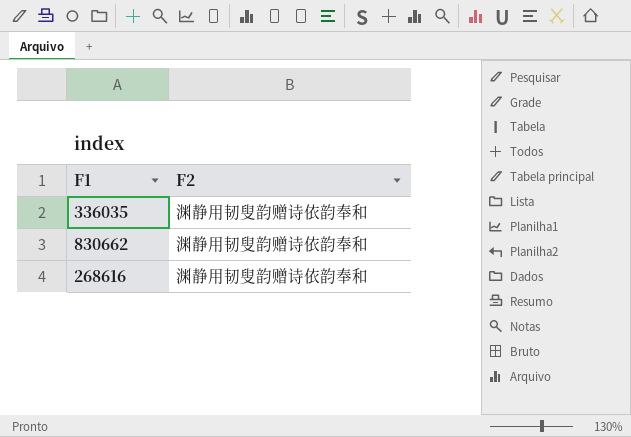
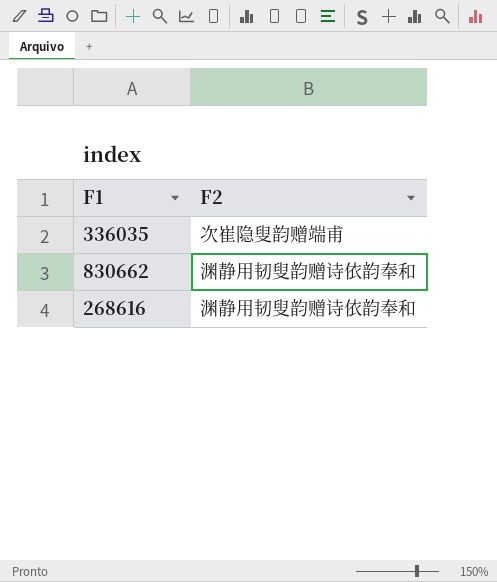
336035 | F2: 渊静用韧叟韵赠诗依韵奉和 -> 次崔隐叟韵赠端甫

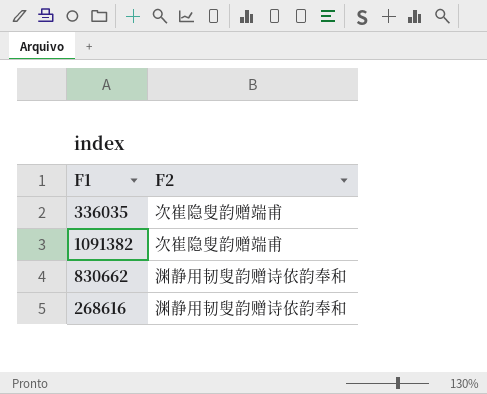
row 1091382: none -> 次崔隐叟韵赠端甫

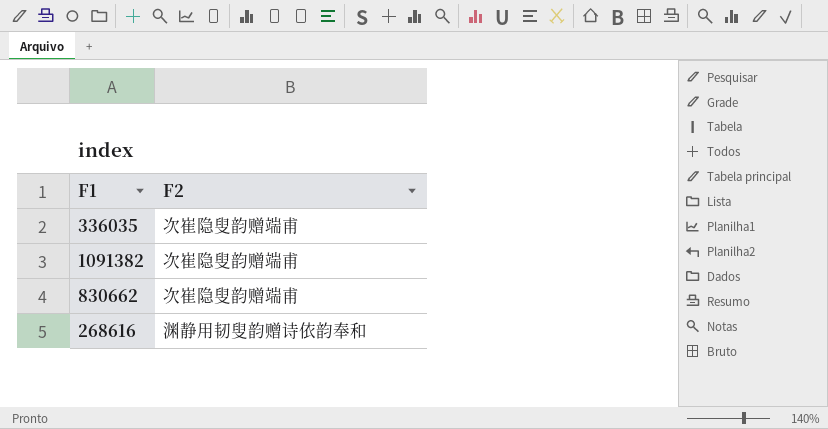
830662 | F2: 渊静用韧叟韵赠诗依韵奉和 -> 次崔隐叟韵赠端甫

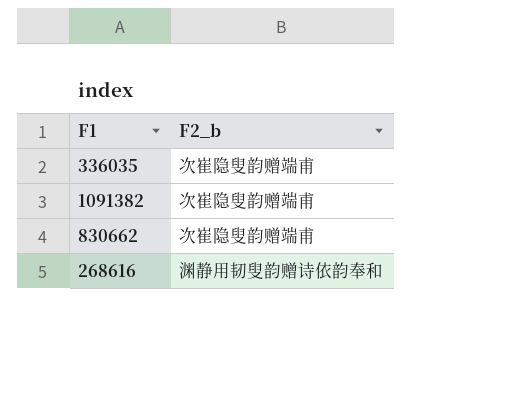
column name: F2 -> F2_b

